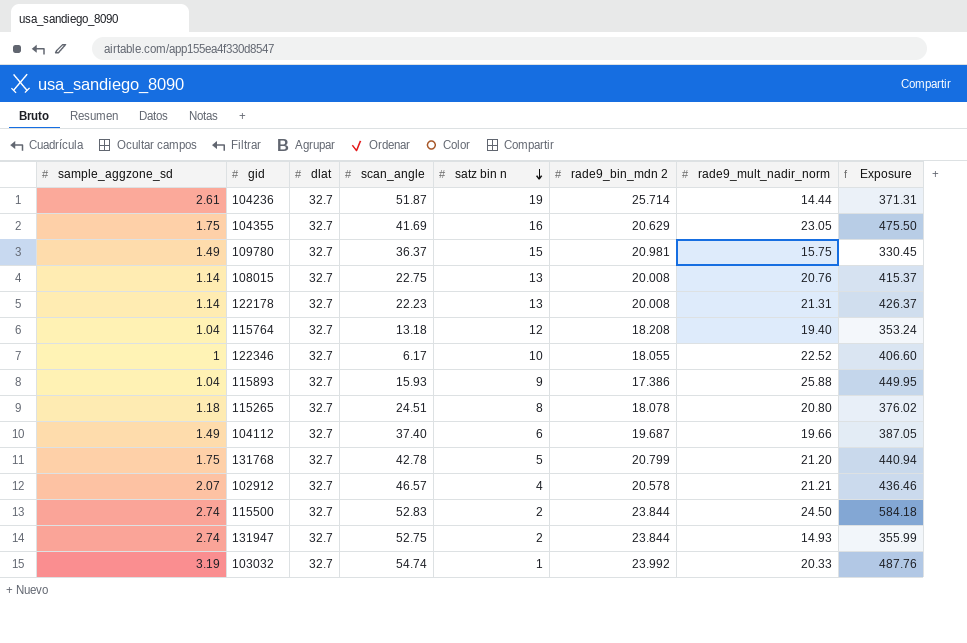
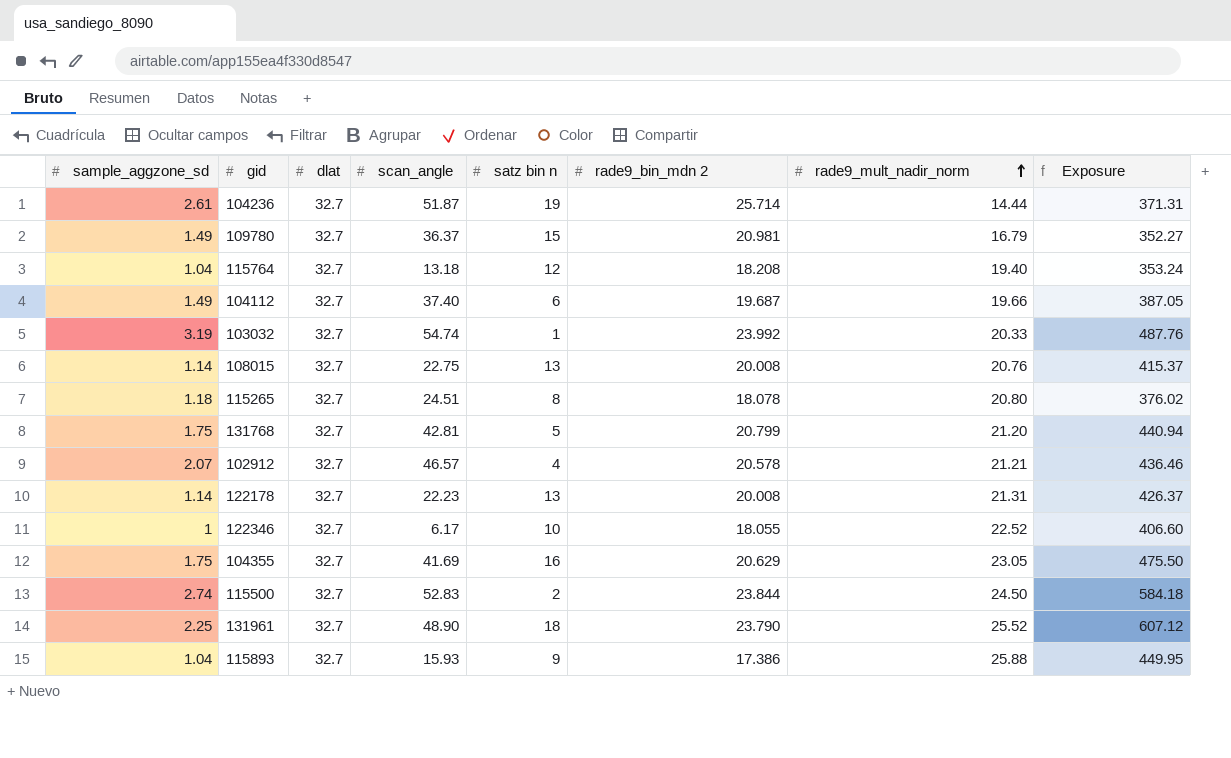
row order: satz bin n descending -> rade9_mult_nadir_norm ascending
row 131947: 2.74 | 32.7 | 52.75 | 2 | 23.844 | 14.93 | 355.99 -> none
109780 | rade9_mult_nadir_norm: 15.75 -> 16.79
109780 | Exposure: 330.45 -> 352.27
131768 | scan_angle: 42.78 -> 42.81
row 131961: none -> 2.25 | 32.7 | 48.90 | 18 | 23.790 | 25.52 | 607.12

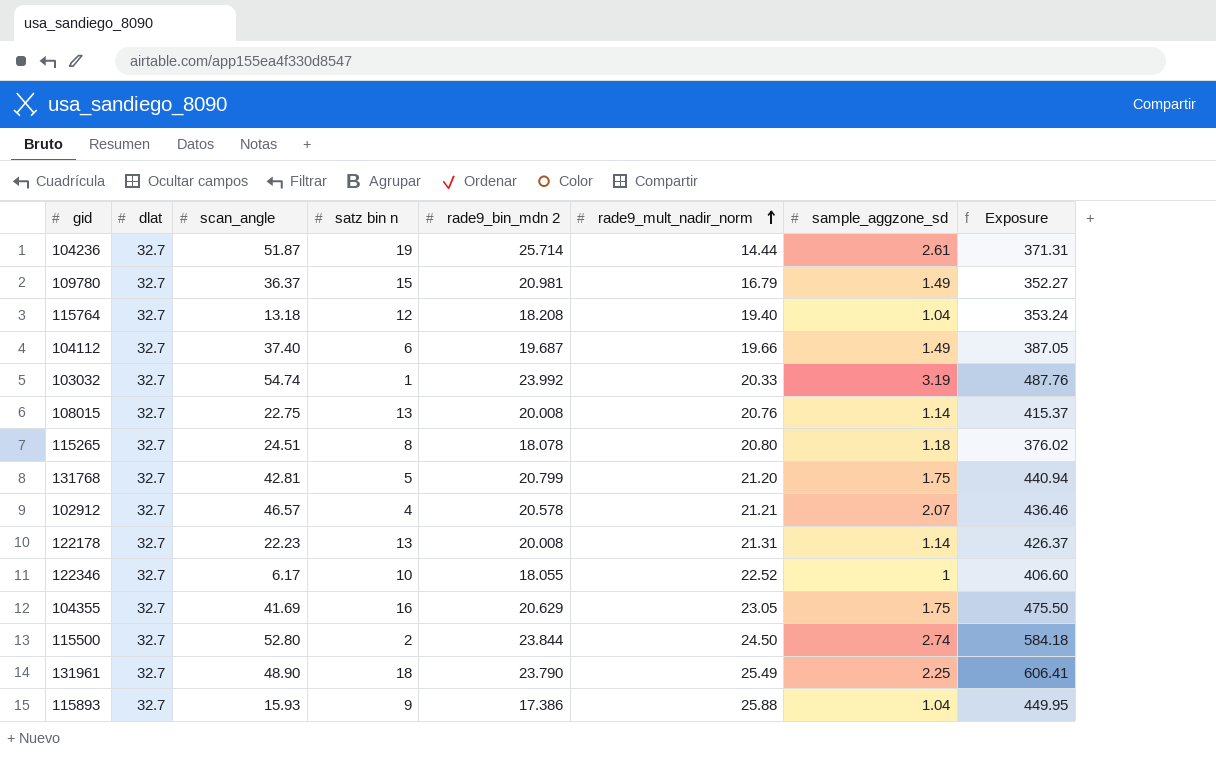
column sample_aggzone_sd | position: 1 -> 7
115500 | scan_angle: 52.83 -> 52.80
131961 | rade9_mult_nadir_norm: 25.52 -> 25.49
131961 | Exposure: 607.12 -> 606.41

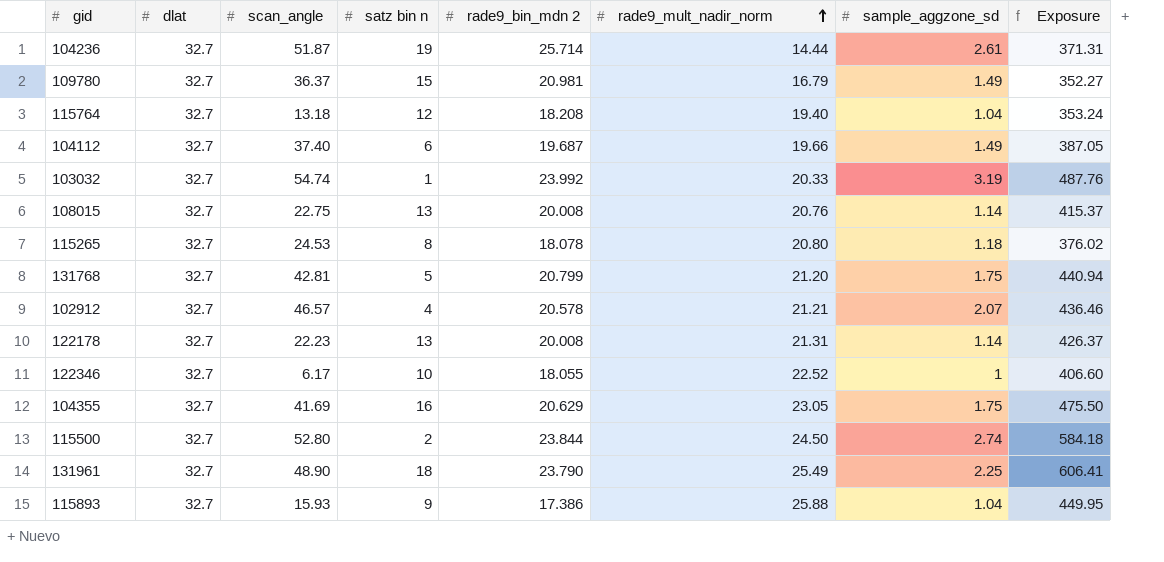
115265 | scan_angle: 24.51 -> 24.53

